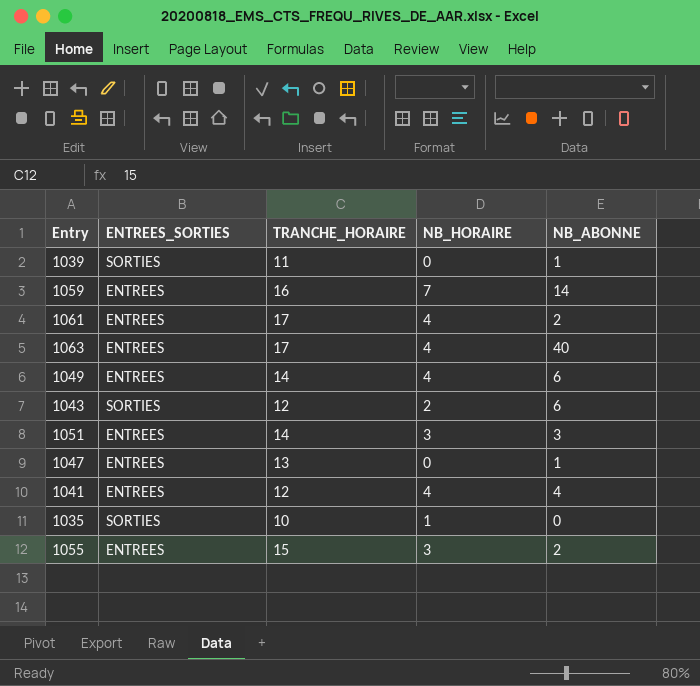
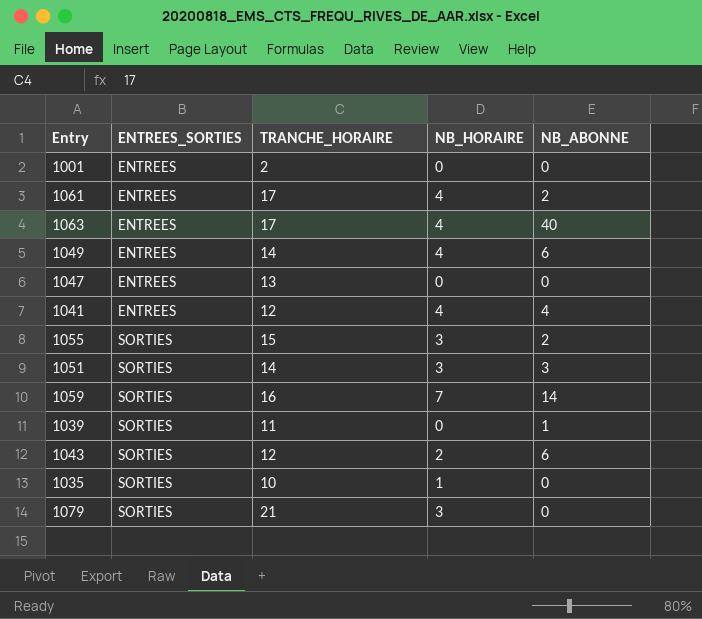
row order: none -> ENTREES_SORTIES ascending
row 1001: none -> ENTREES | 2 | 0 | 0
1047 | NB_ABONNE: 1 -> 0
1055 | ENTREES_SORTIES: ENTREES -> SORTIES
1051 | ENTREES_SORTIES: ENTREES -> SORTIES
1059 | ENTREES_SORTIES: ENTREES -> SORTIES
row 1079: none -> SORTIES | 21 | 3 | 0

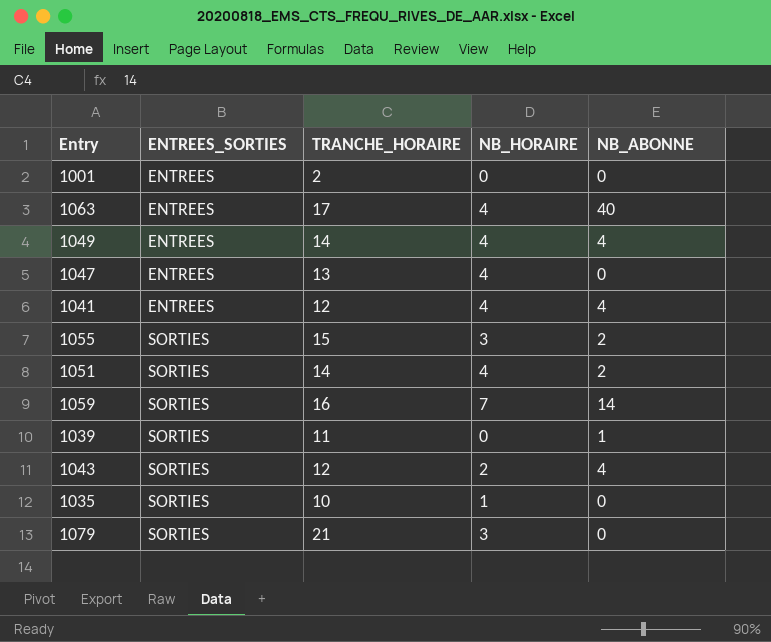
row 1061: ENTREES | 17 | 4 | 2 -> none
1049 | NB_ABONNE: 6 -> 4
1047 | NB_HORAIRE: 0 -> 4
1051 | NB_HORAIRE: 3 -> 4
1051 | NB_ABONNE: 3 -> 2
1043 | NB_ABONNE: 6 -> 4

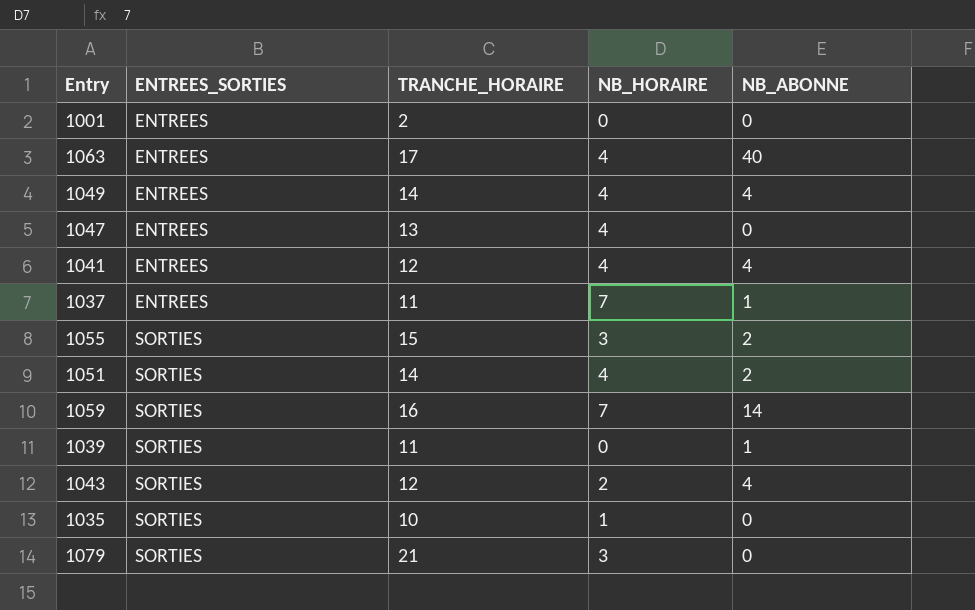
row 1037: none -> ENTREES | 11 | 7 | 1

